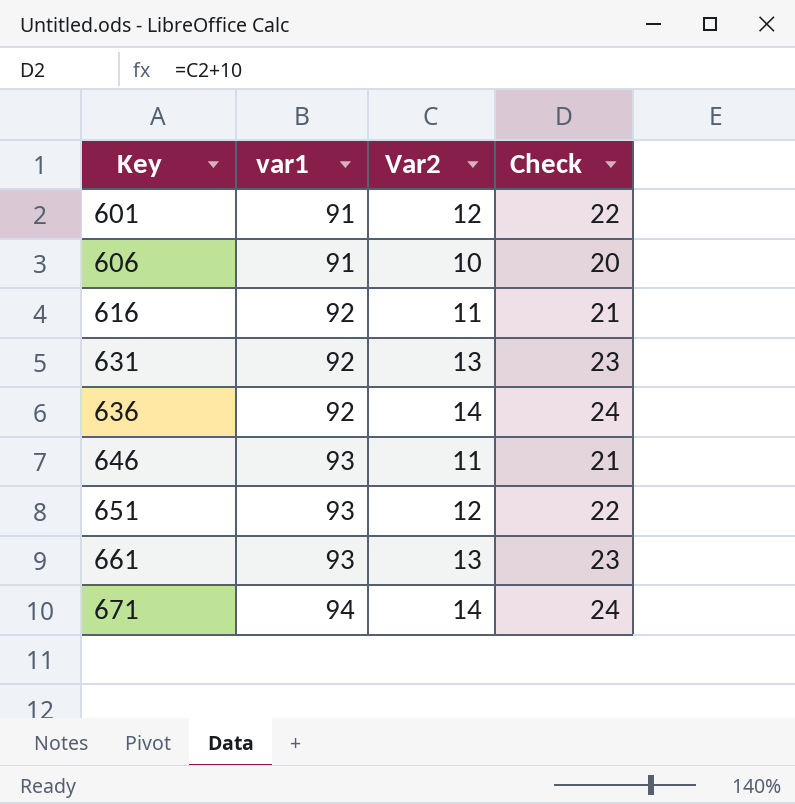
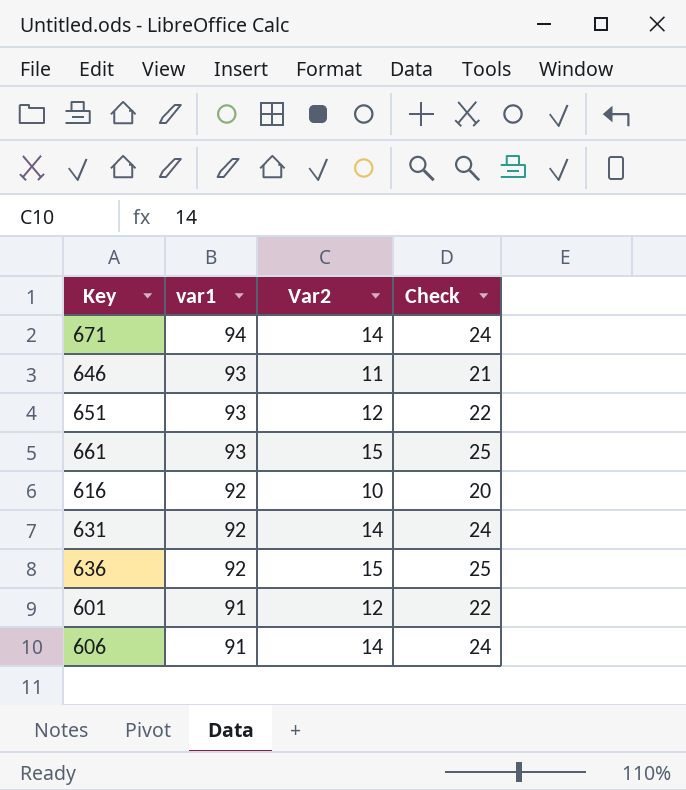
row order: Key ascending -> var1 descending
661 | Var2: 13 -> 15
661 | Check: 23 -> 25
616 | Var2: 11 -> 10
616 | Check: 21 -> 20
631 | Var2: 13 -> 14
631 | Check: 23 -> 24
636 | Var2: 14 -> 15
636 | Check: 24 -> 25
606 | Var2: 10 -> 14
606 | Check: 20 -> 24

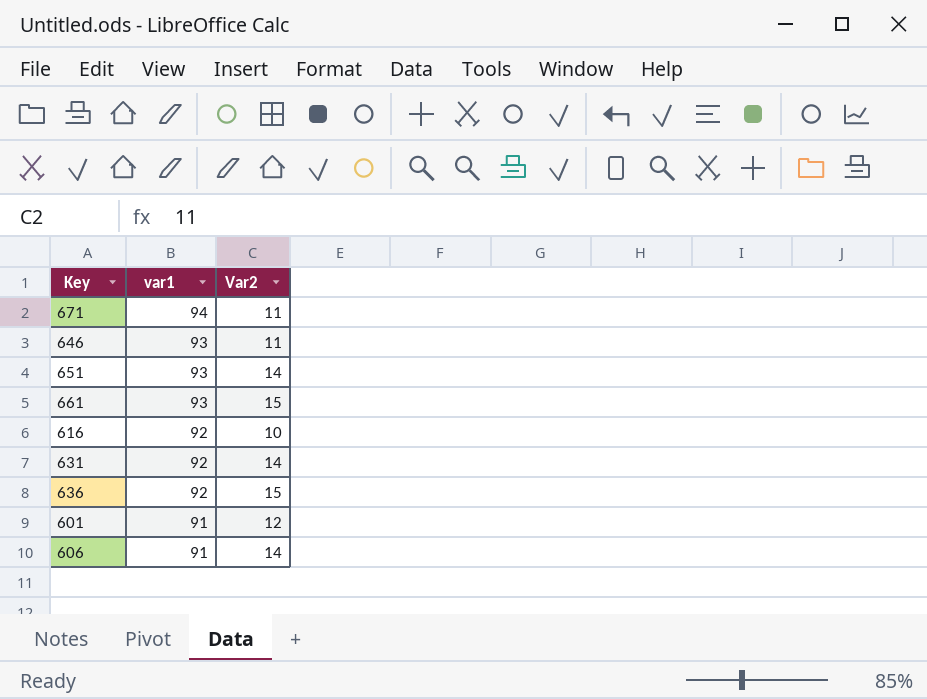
column Check | formula: [Var2] + 10 -> none
671 | Var2: 14 -> 11
651 | Var2: 12 -> 14

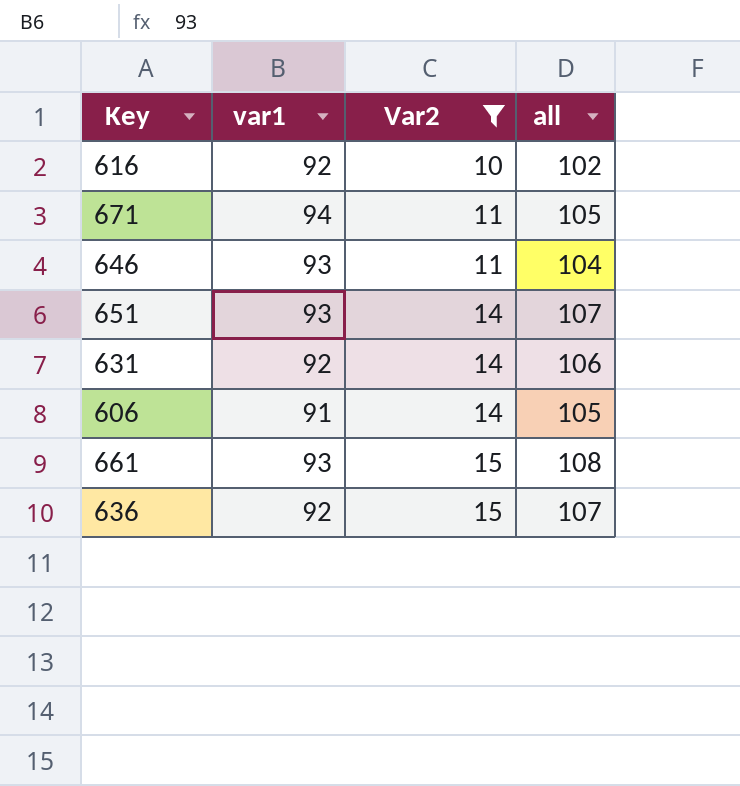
filter: none -> Var2 != 12
row order: var1 descending -> Var2 ascending
column all | formula: none -> [var1] + [Var2]

